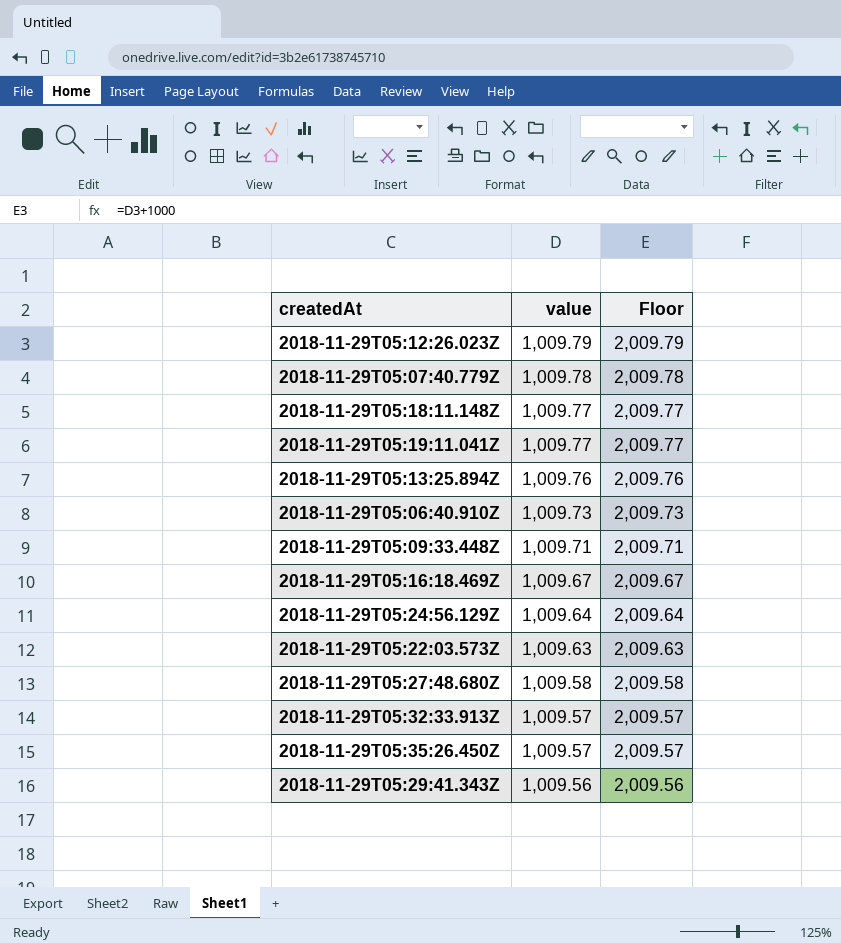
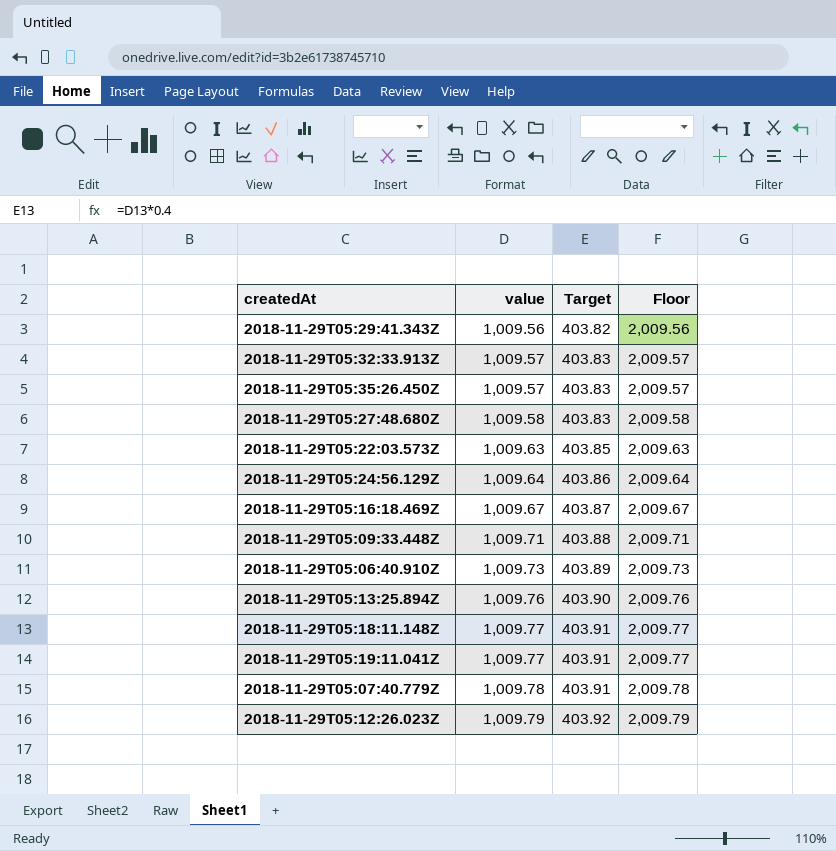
row order: value descending -> value ascending
column Target | formula: none -> [value] * 0.4

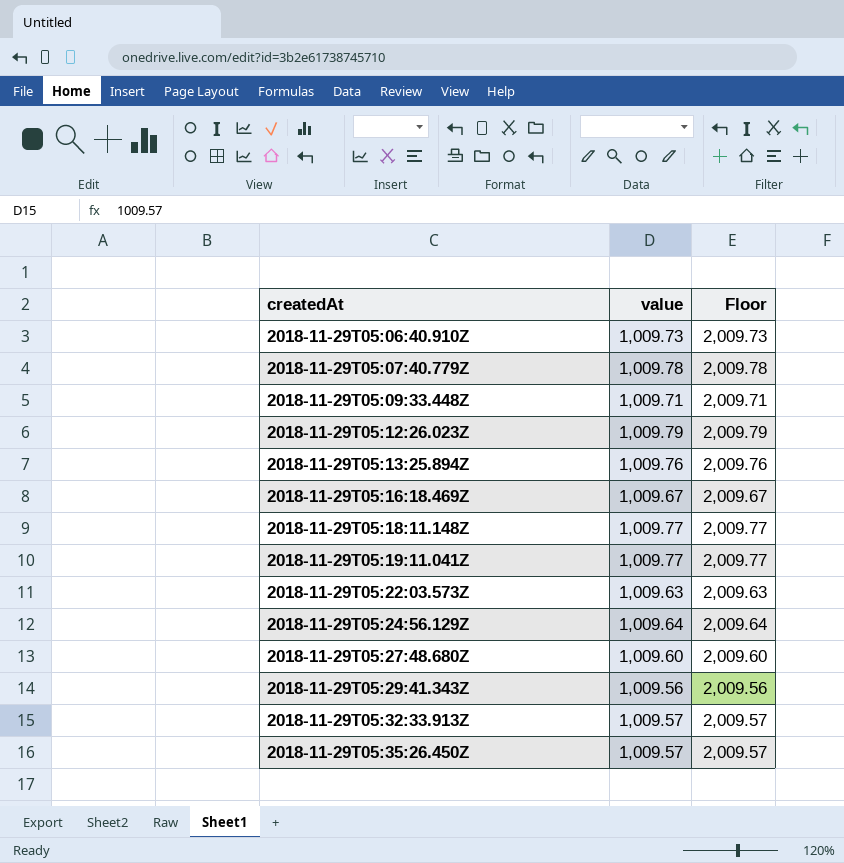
row order: value ascending -> createdAt ascending
column Target | formula: [value] * 0.4 -> none
2018-11-29T05:27:48.680Z | value: 1,009.58 -> 1,009.60
2018-11-29T05:27:48.680Z | Floor: 2,009.58 -> 2,009.60

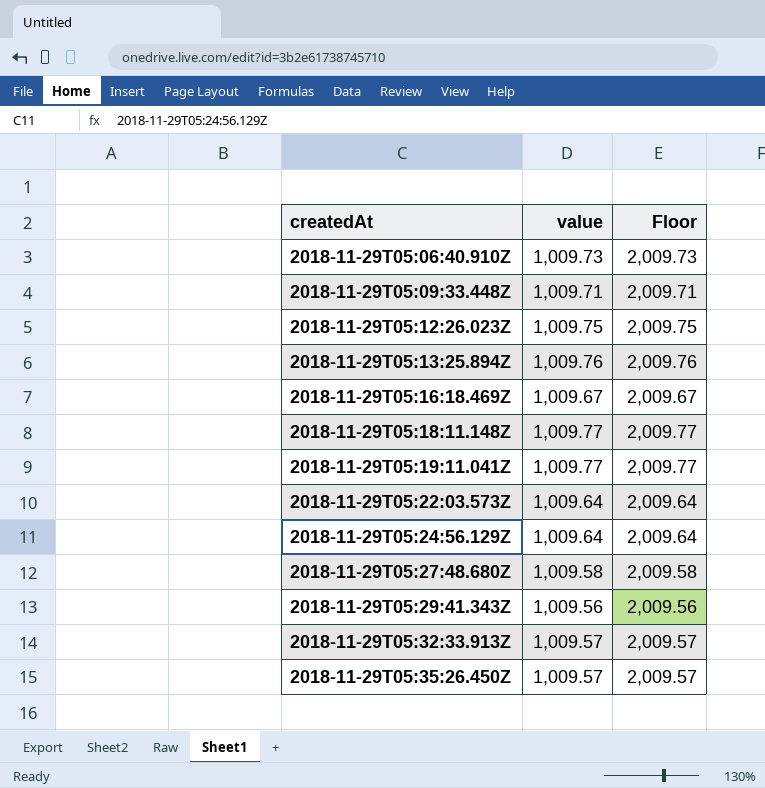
row 2018-11-29T05:07:40.779Z: 1,009.78 | 2,009.78 -> none
2018-11-29T05:12:26.023Z | value: 1,009.79 -> 1,009.75
2018-11-29T05:12:26.023Z | Floor: 2,009.79 -> 2,009.75
2018-11-29T05:22:03.573Z | value: 1,009.63 -> 1,009.64
2018-11-29T05:22:03.573Z | Floor: 2,009.63 -> 2,009.64
2018-11-29T05:27:48.680Z | value: 1,009.60 -> 1,009.58
2018-11-29T05:27:48.680Z | Floor: 2,009.60 -> 2,009.58

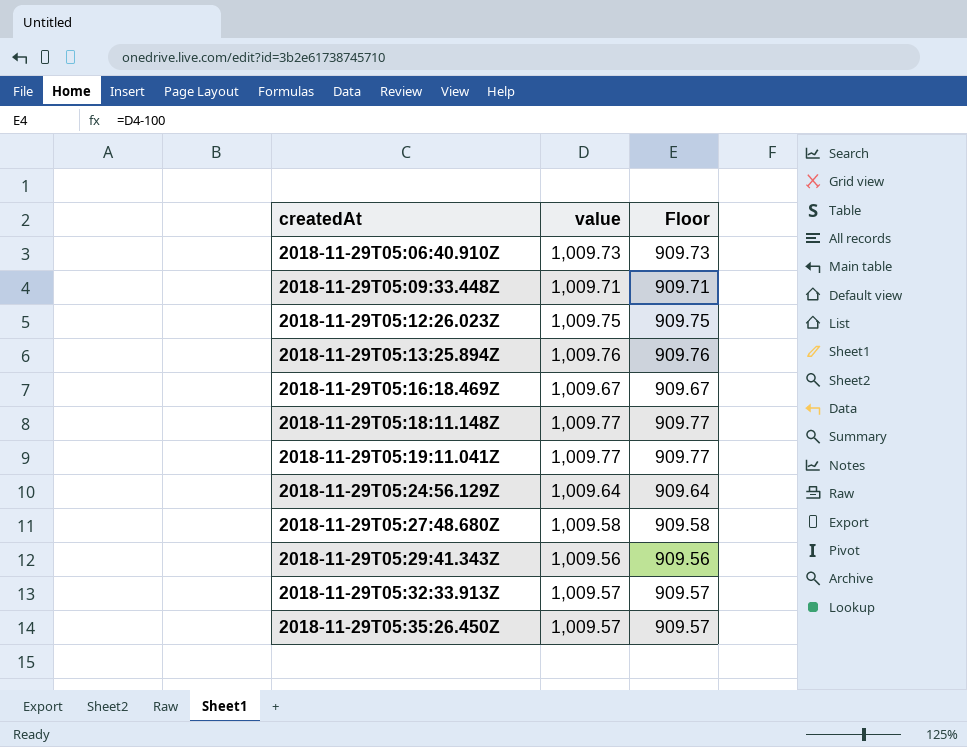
column Floor | formula: [value] + 1000 -> [value] - 100
row 2018-11-29T05:22:03.573Z: 1,009.64 | 2,009.64 -> none

